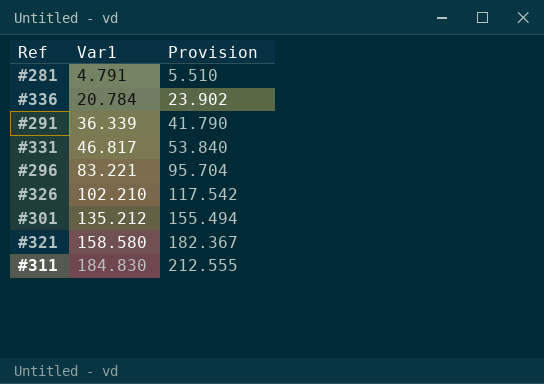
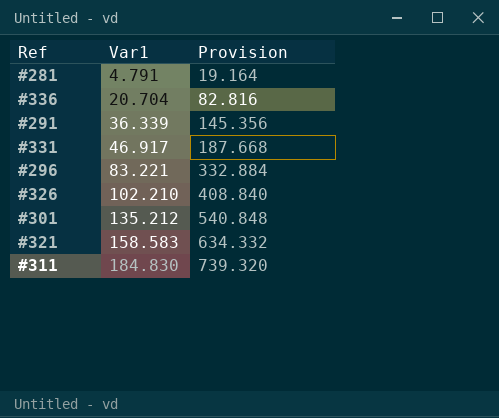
column Provision | formula: [Var1] * 1.15 -> [Var1] * 4
#336 | Var1: 20.784 -> 20.704
#331 | Var1: 46.817 -> 46.917
#321 | Var1: 158.580 -> 158.583

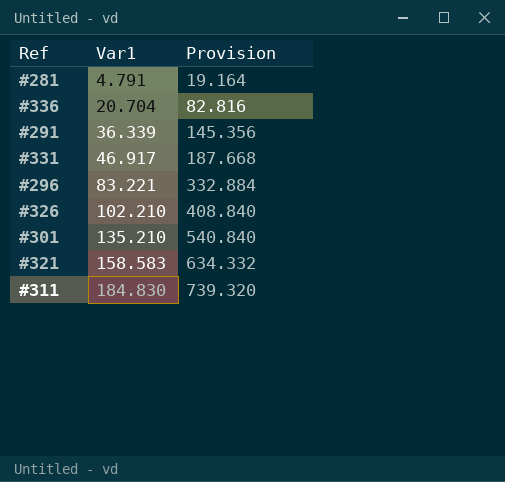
#301 | Var1: 135.212 -> 135.210
#301 | Provision: 540.848 -> 540.840

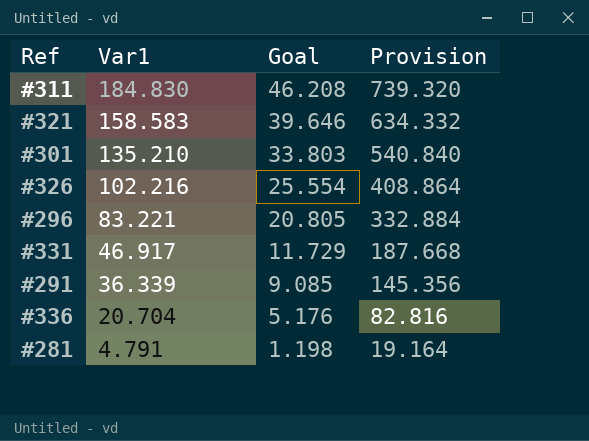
row order: Var1 ascending -> Var1 descending
column Goal | formula: none -> [Var1] * 0.25
#326 | Var1: 102.210 -> 102.216
#326 | Provision: 408.840 -> 408.864

